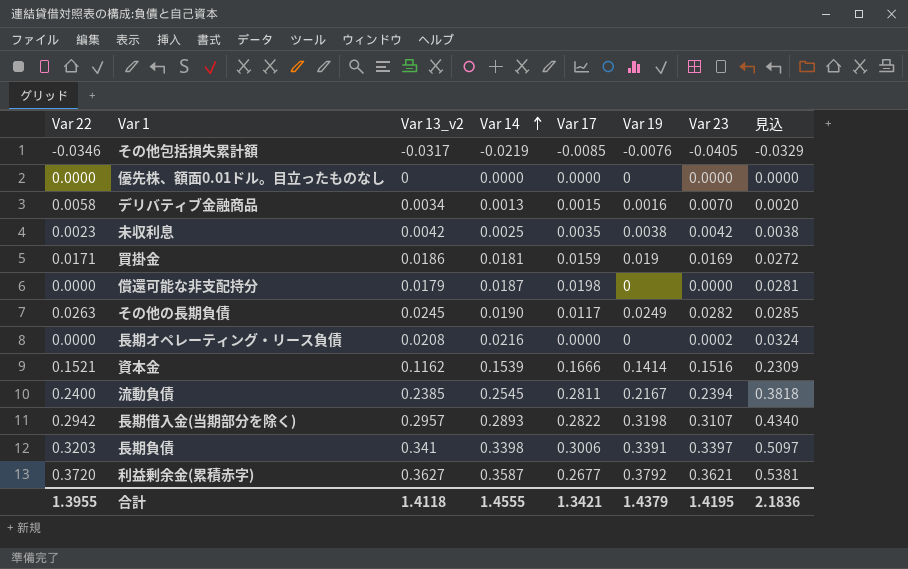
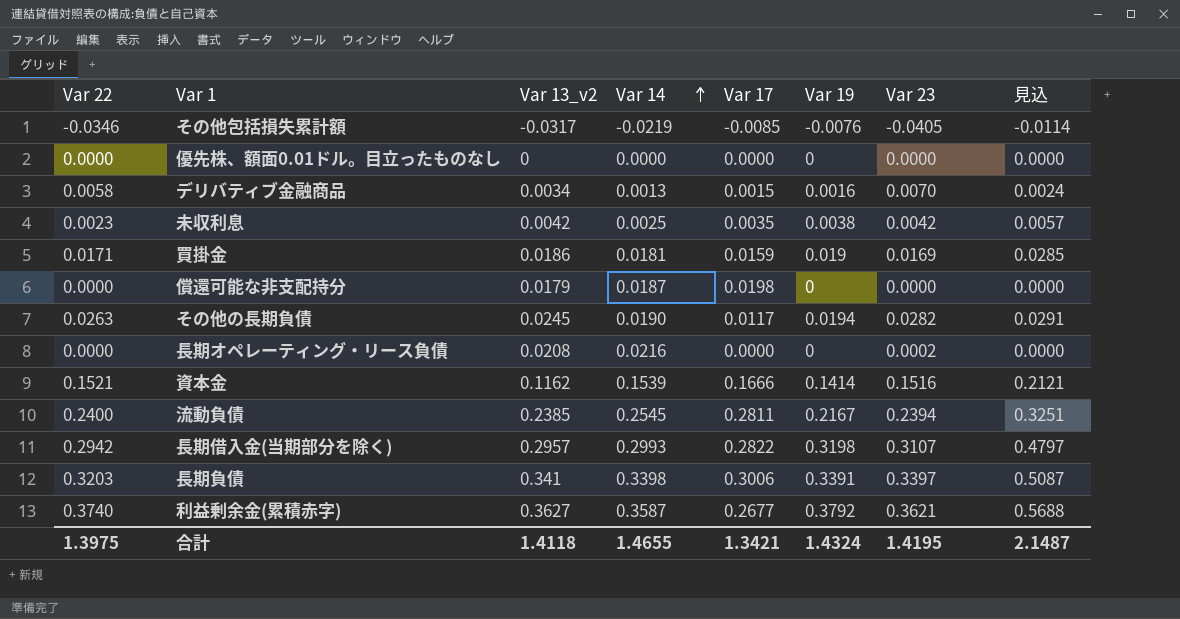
column 見込 | formula: [Var 14] * 1.5 -> [Var 19] * 1.5
その他の長期負債 | Var 19: 0.0249 -> 0.0194
長期借入金(当期部分を除く) | Var 14: 0.2893 -> 0.2993
利益剰余金(累積赤字) | Var 22: 0.3720 -> 0.3740
合計 | Var 22: 1.3955 -> 1.3975
合計 | Var 14: 1.4555 -> 1.4655
合計 | Var 19: 1.4379 -> 1.4324
合計 | 見込: 2.1836 -> 2.1487

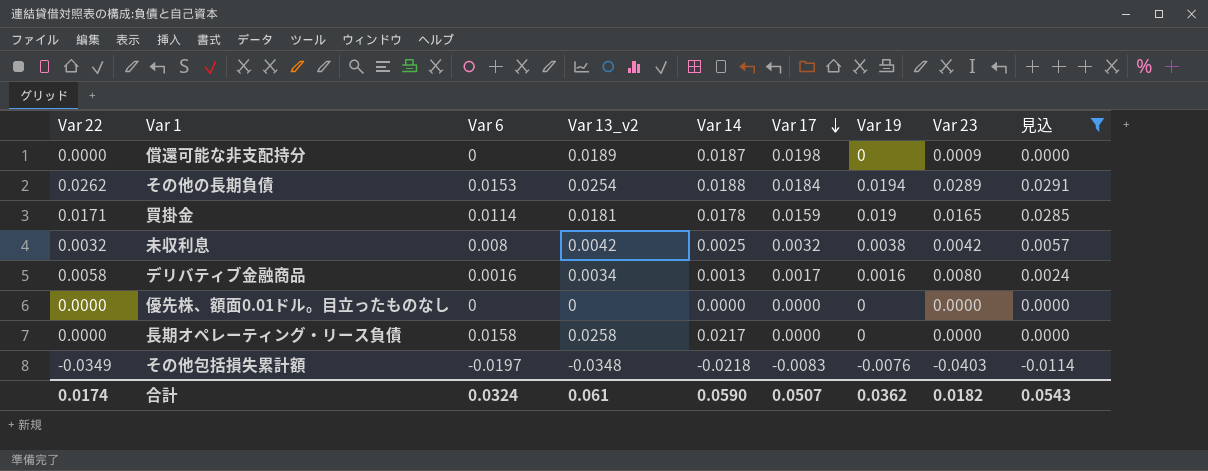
filter: none -> 見込 <= 0.0291
row order: Var 14 ascending -> Var 17 descending
column Var 6 | position: none -> 3
償還可能な非支配持分 | Var 13_v2: 0.0179 -> 0.0189
償還可能な非支配持分 | Var 23: 0.0000 -> 0.0009
その他の長期負債 | Var 22: 0.0263 -> 0.0262
その他の長期負債 | Var 13_v2: 0.0245 -> 0.0254
その他の長期負債 | Var 14: 0.0190 -> 0.0188
その他の長期負債 | Var 17: 0.0117 -> 0.0184
その他の長期負債 | Var 23: 0.0282 -> 0.0289
買掛金 | Var 13_v2: 0.0186 -> 0.0181
買掛金 | Var 14: 0.0181 -> 0.0178
買掛金 | Var 23: 0.0169 -> 0.0165
未収利息 | Var 22: 0.0023 -> 0.0032
未収利息 | Var 17: 0.0035 -> 0.0032
デリバティブ金融商品 | Var 17: 0.0015 -> 0.0017
デリバティブ金融商品 | Var 23: 0.0070 -> 0.0080
長期オペレーティング・リース負債 | Var 13_v2: 0.0208 -> 0.0258
長期オペレーティング・リース負債 | Var 14: 0.0216 -> 0.0217
長期オペレーティング・リース負債 | Var 23: 0.0002 -> 0.0000
その他包括損失累計額 | Var 22: -0.0346 -> -0.0349
その他包括損失累計額 | Var 13_v2: -0.0317 -> -0.0348
その他包括損失累計額 | Var 14: -0.0219 -> -0.0218
その他包括損失累計額 | Var 17: -0.0085 -> -0.0083
その他包括損失累計額 | Var 23: -0.0405 -> -0.0403
合計 | Var 22: 1.3975 -> 0.0174
合計 | Var 13_v2: 1.4118 -> 0.061
合計 | Var 14: 1.4655 -> 0.0590
合計 | Var 17: 1.3421 -> 0.0507
合計 | Var 19: 1.4324 -> 0.0362
合計 | Var 23: 1.4195 -> 0.0182
合計 | 見込: 2.1487 -> 0.0543

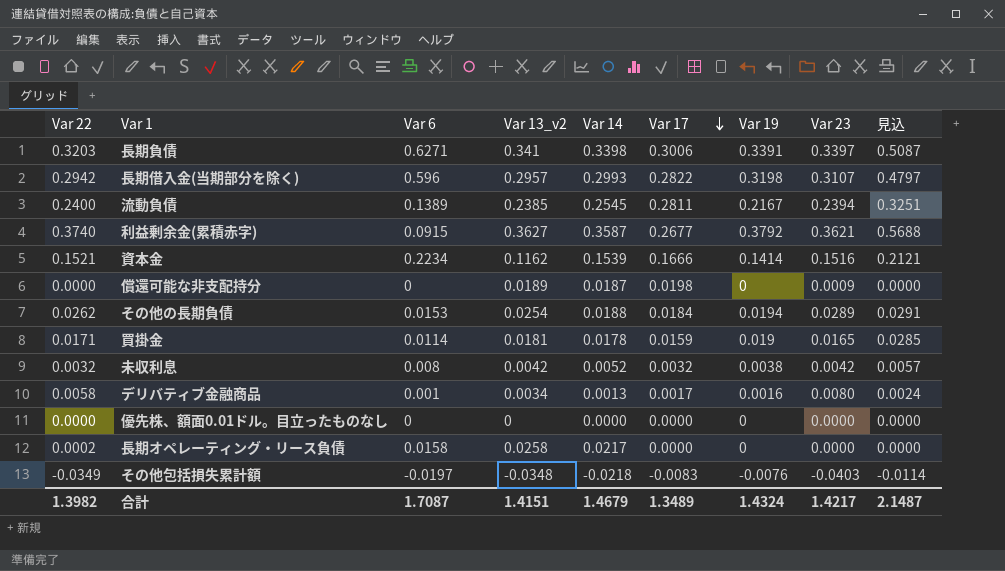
filter: 見込 <= 0.0291 -> none
未収利息 | Var 14: 0.0025 -> 0.0052
デリバティブ金融商品 | Var 6: 0.0016 -> 0.001
長期オペレーティング・リース負債 | Var 22: 0.0000 -> 0.0002
合計 | Var 22: 0.0174 -> 1.3982
合計 | Var 6: 0.0324 -> 1.7087
合計 | Var 13_v2: 0.061 -> 1.4151
合計 | Var 14: 0.0590 -> 1.4679
合計 | Var 17: 0.0507 -> 1.3489
合計 | Var 19: 0.0362 -> 1.4324
合計 | Var 23: 0.0182 -> 1.4217
合計 | 見込: 0.0543 -> 2.1487

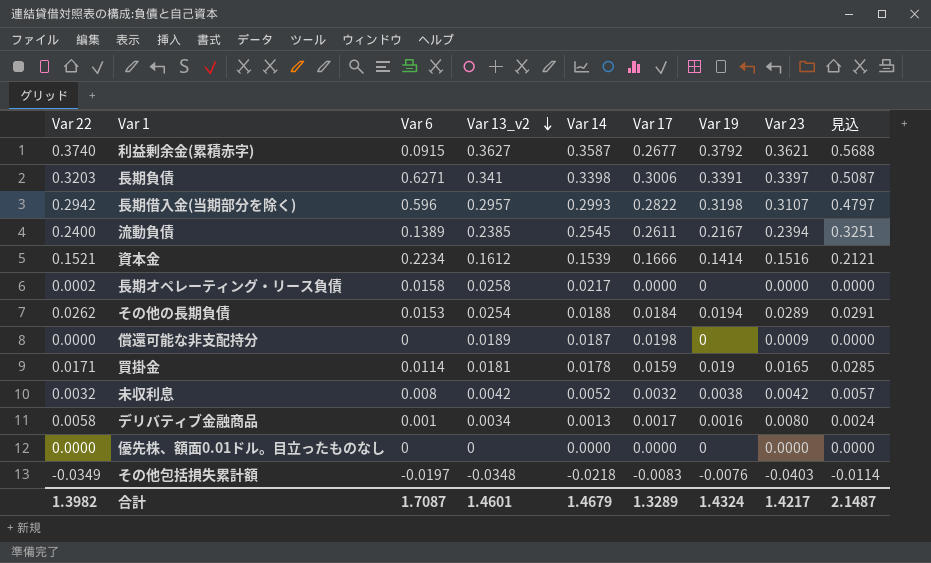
row order: Var 17 descending -> Var 13_v2 descending
流動負債 | Var 17: 0.2811 -> 0.2611
資本金 | Var 13_v2: 0.1162 -> 0.1612
合計 | Var 13_v2: 1.4151 -> 1.4601
合計 | Var 17: 1.3489 -> 1.3289

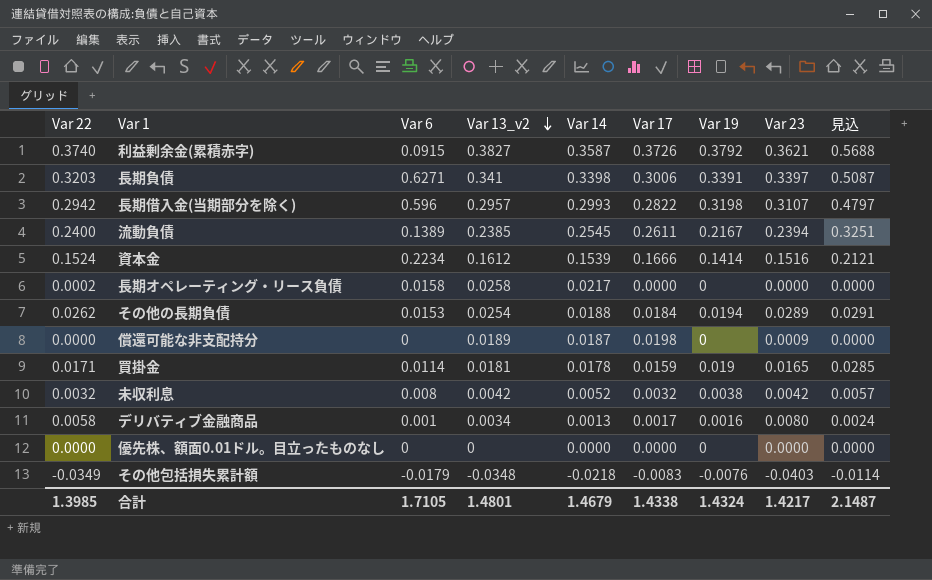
利益剰余金(累積赤字) | Var 13_v2: 0.3627 -> 0.3827
利益剰余金(累積赤字) | Var 17: 0.2677 -> 0.3726
資本金 | Var 22: 0.1521 -> 0.1524
その他包括損失累計額 | Var 6: -0.0197 -> -0.0179
合計 | Var 22: 1.3982 -> 1.3985
合計 | Var 6: 1.7087 -> 1.7105
合計 | Var 13_v2: 1.4601 -> 1.4801
合計 | Var 17: 1.3289 -> 1.4338

